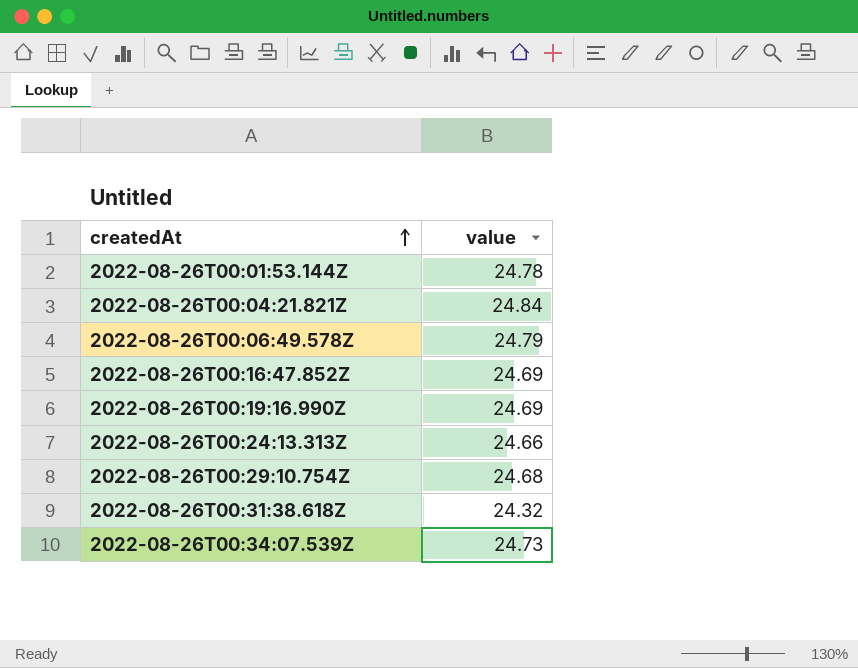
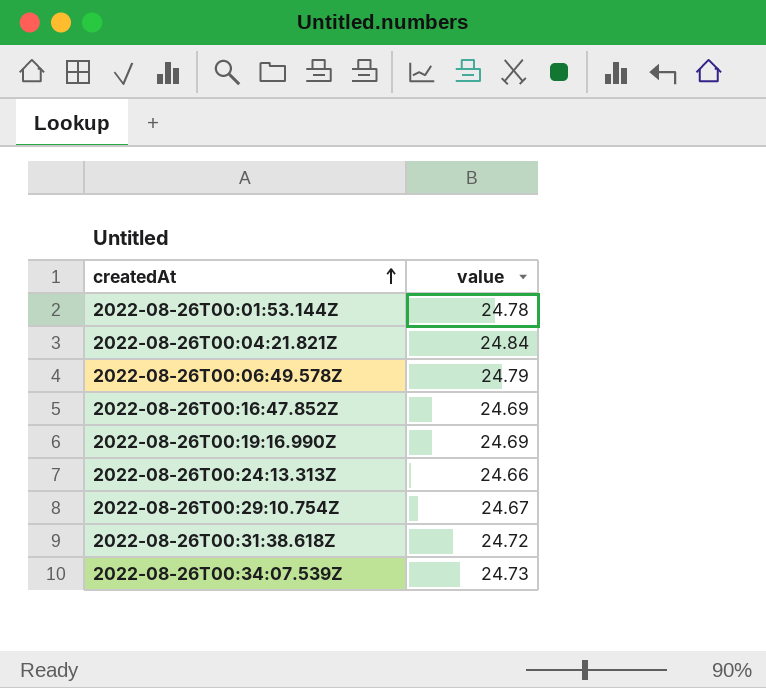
2022-08-26T00:29:10.754Z | value: 24.68 -> 24.67
2022-08-26T00:31:38.618Z | value: 24.32 -> 24.72

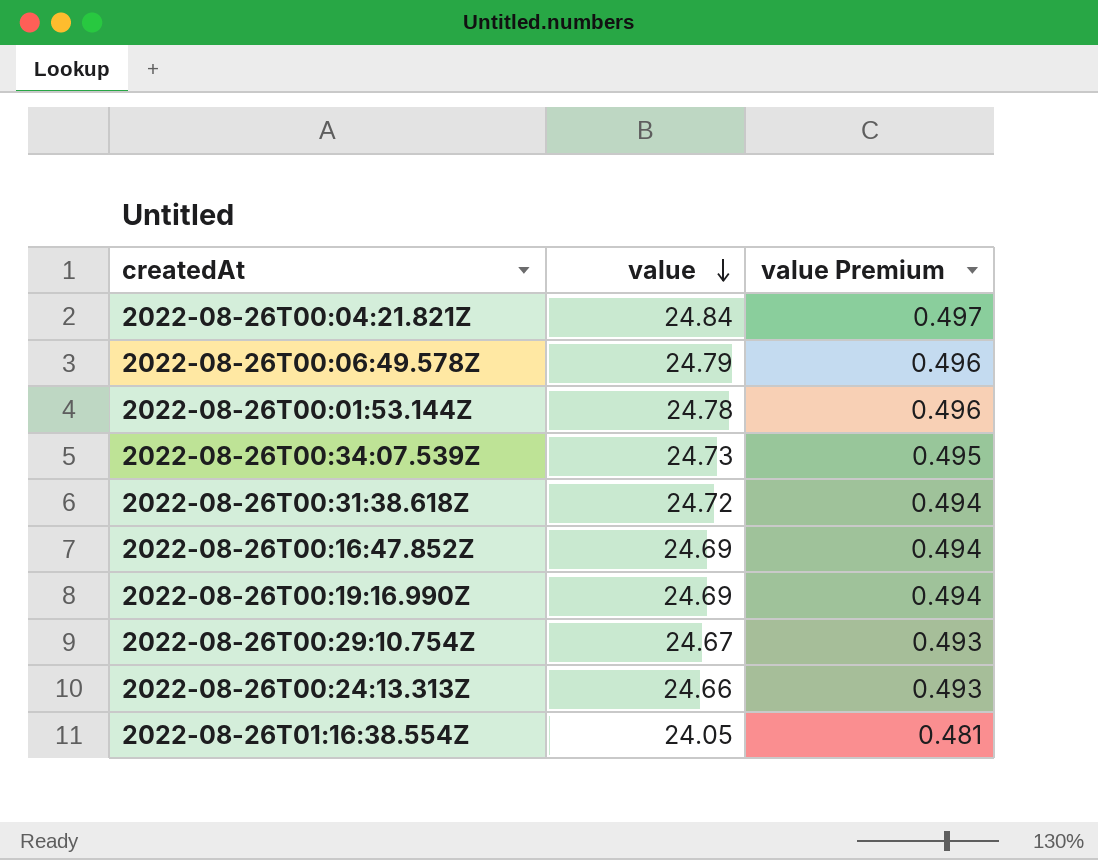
row order: createdAt ascending -> value descending
column value Premium | formula: none -> [value] * 0.02
row 2022-08-26T01:16:38.554Z: none -> 24.05 | 0.481

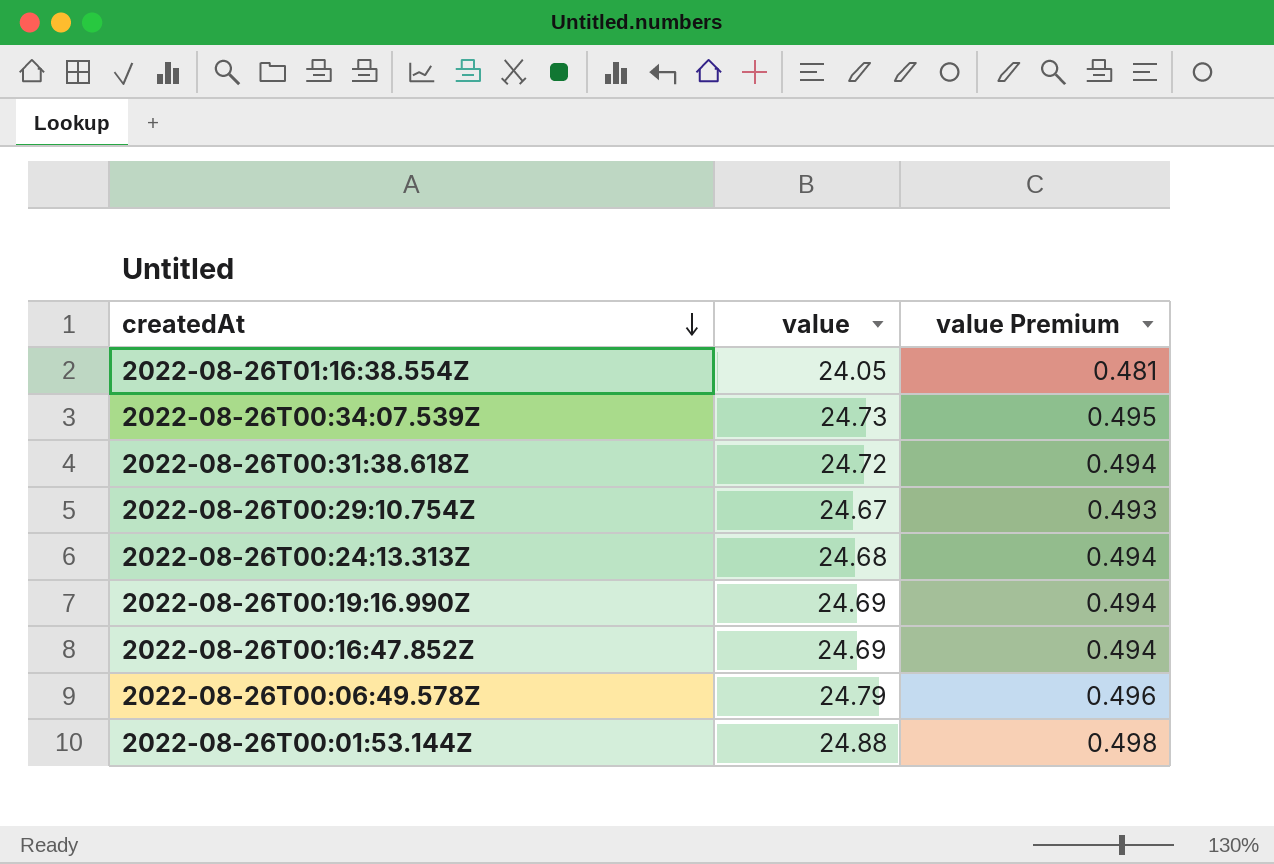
row order: value descending -> createdAt descending
row 2022-08-26T00:04:21.821Z: 24.84 | 0.497 -> none
2022-08-26T00:24:13.313Z | value: 24.66 -> 24.68
2022-08-26T00:24:13.313Z | value Premium: 0.493 -> 0.494
2022-08-26T00:01:53.144Z | value: 24.78 -> 24.88
2022-08-26T00:01:53.144Z | value Premium: 0.496 -> 0.498

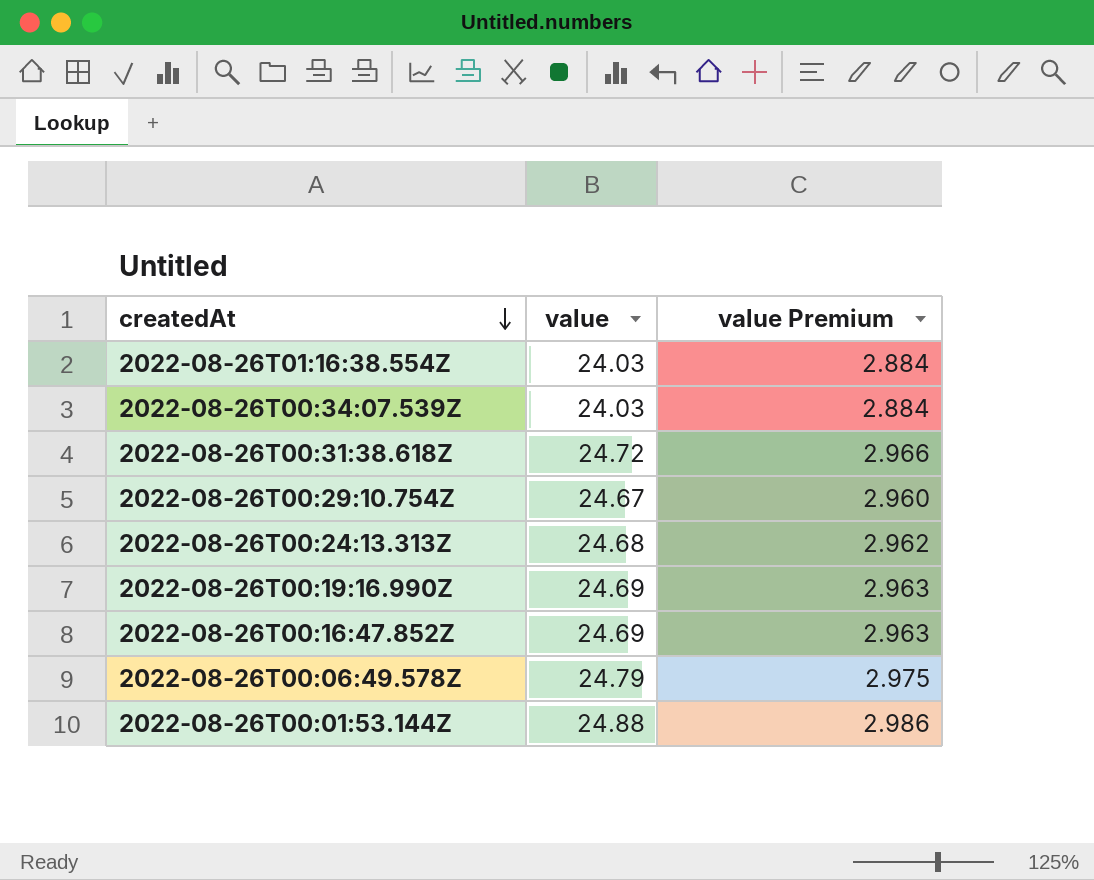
column value Premium | formula: [value] * 0.02 -> [value] * 0.12
2022-08-26T01:16:38.554Z | value: 24.05 -> 24.03
2022-08-26T00:34:07.539Z | value: 24.73 -> 24.03

